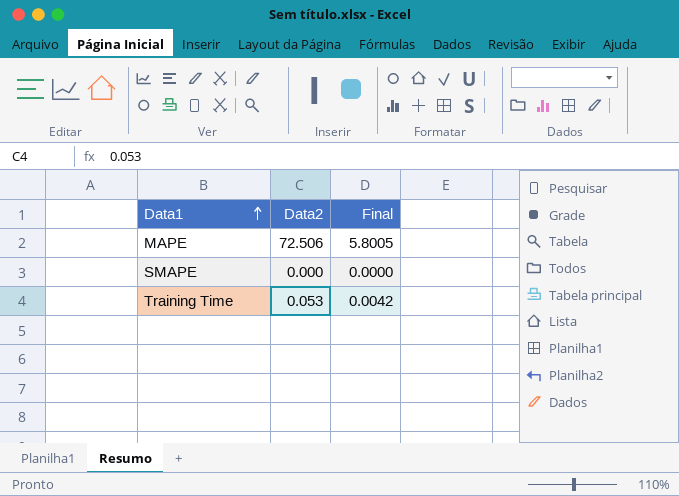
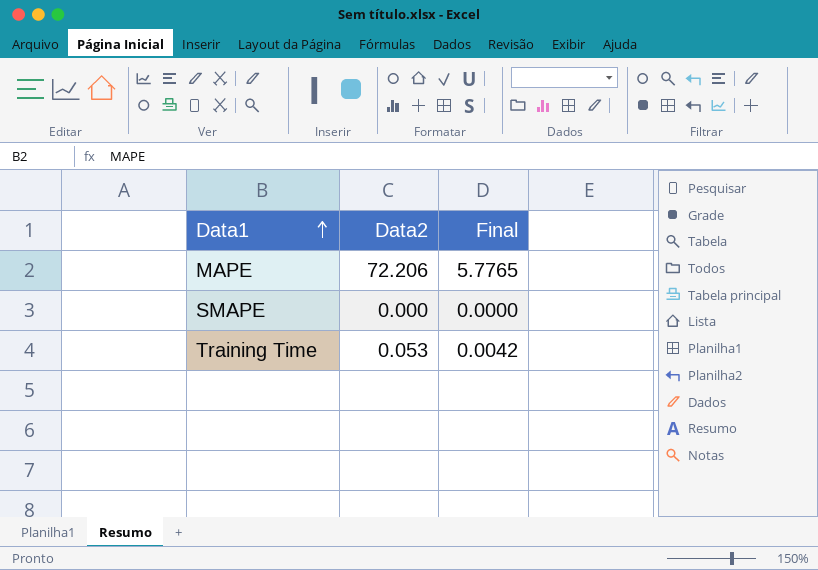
MAPE | Data2: 72.506 -> 72.206
MAPE | Final: 5.8005 -> 5.7765

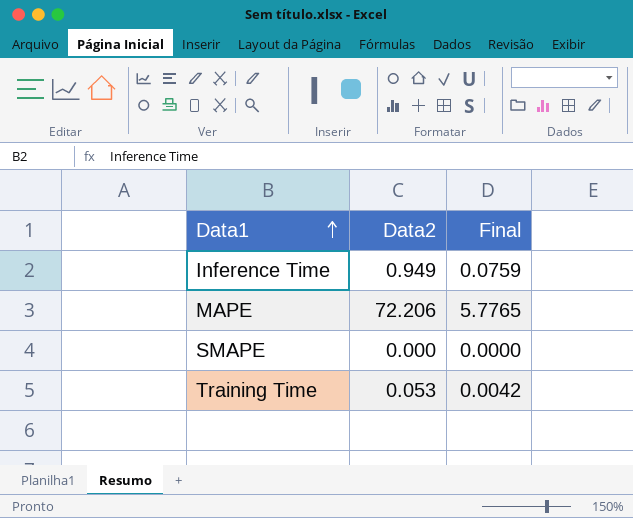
row Inference Time: none -> 0.949 | 0.0759

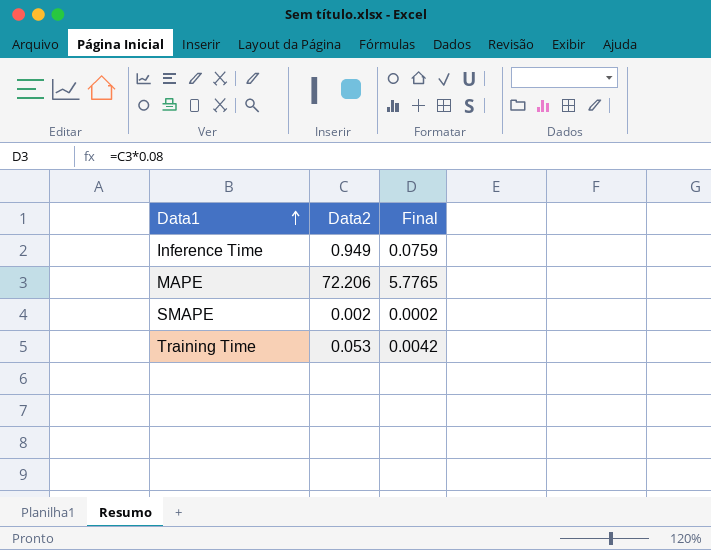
SMAPE | Data2: 0.000 -> 0.002
SMAPE | Final: 0.0000 -> 0.0002

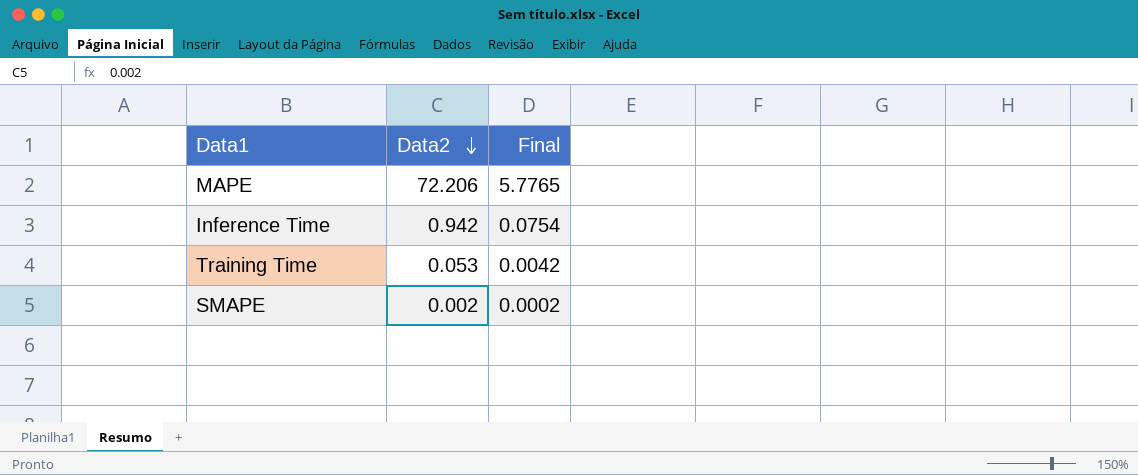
row order: Data1 ascending -> Data2 descending
Inference Time | Data2: 0.949 -> 0.942
Inference Time | Final: 0.0759 -> 0.0754

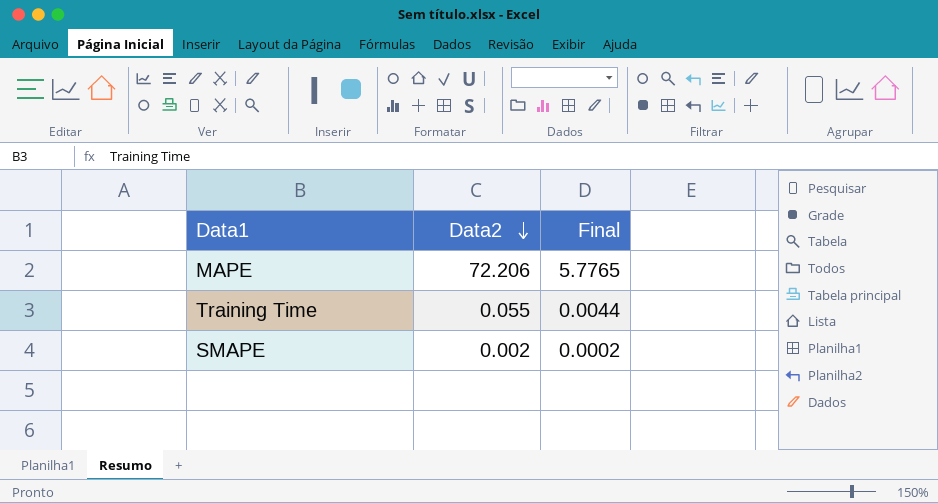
row Inference Time: 0.942 | 0.0754 -> none
Training Time | Data2: 0.053 -> 0.055
Training Time | Final: 0.0042 -> 0.0044

